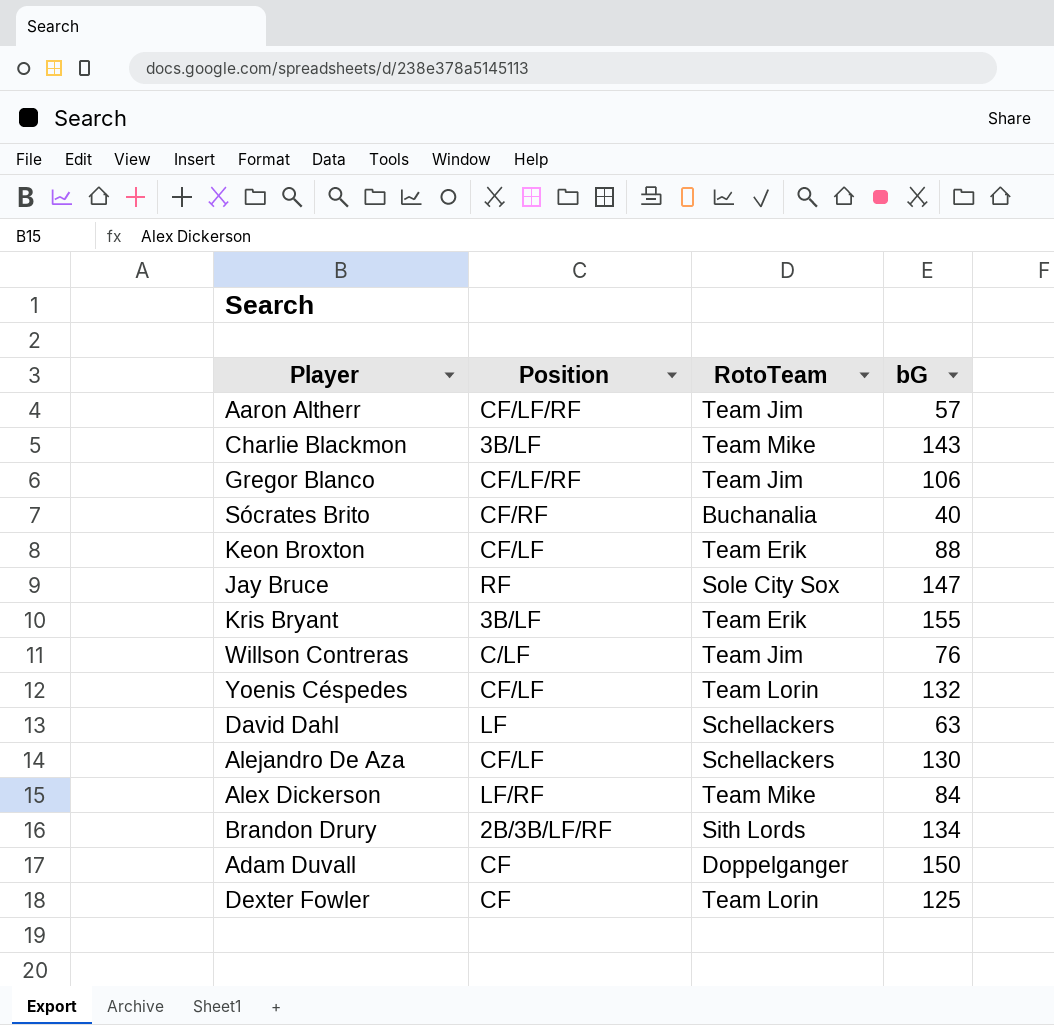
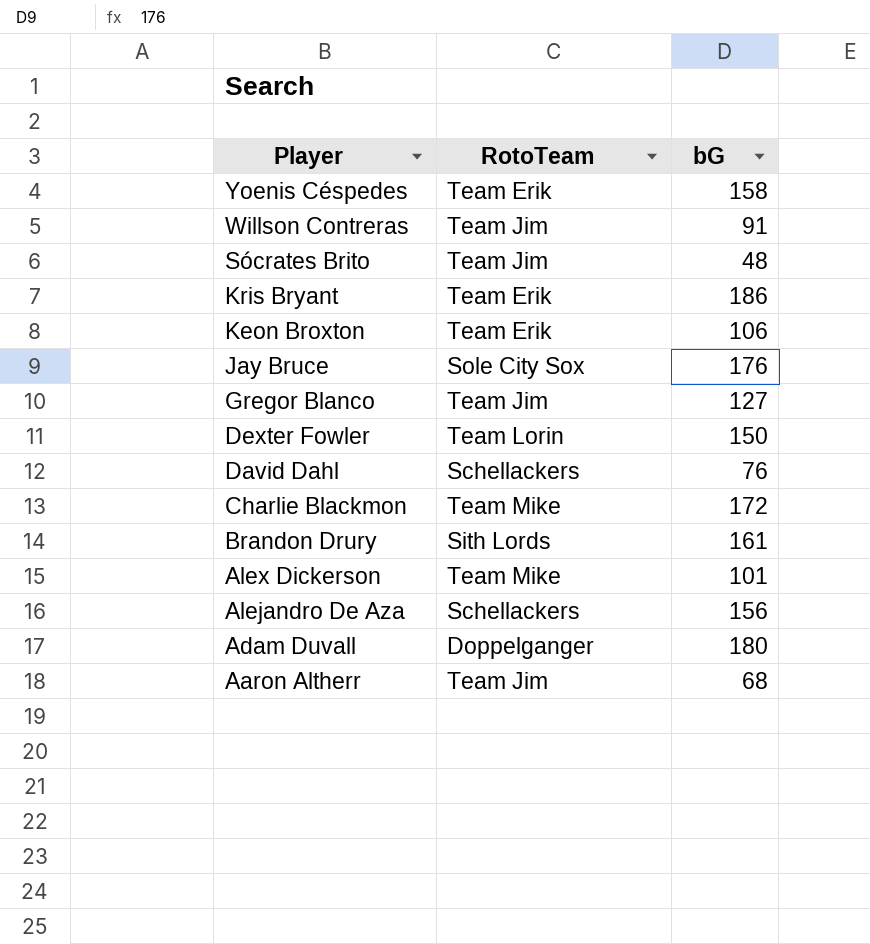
row order: none -> Player descending
column Position | position: 2 -> none
Yoenis Céspedes | RotoTeam: Team Lorin -> Team Erik
Yoenis Céspedes | bG: 132 -> 158
Willson Contreras | bG: 76 -> 91
Sócrates Brito | RotoTeam: Buchanalia -> Team Jim
Sócrates Brito | bG: 40 -> 48
Kris Bryant | bG: 155 -> 186
Keon Broxton | bG: 88 -> 106
Jay Bruce | bG: 147 -> 176
Gregor Blanco | bG: 106 -> 127
Dexter Fowler | bG: 125 -> 150
David Dahl | bG: 63 -> 76
Charlie Blackmon | bG: 143 -> 172
Brandon Drury | bG: 134 -> 161
Alex Dickerson | bG: 84 -> 101
Alejandro De Aza | bG: 130 -> 156
Adam Duvall | bG: 150 -> 180
Aaron Altherr | bG: 57 -> 68

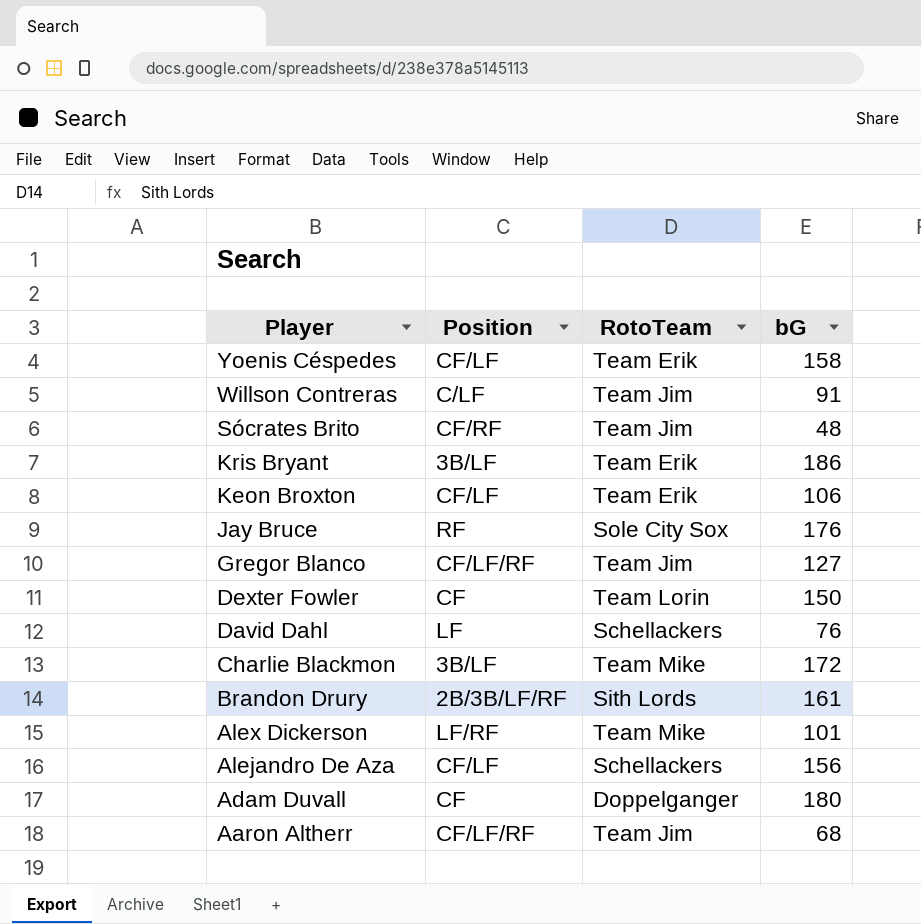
column Position | position: none -> 2

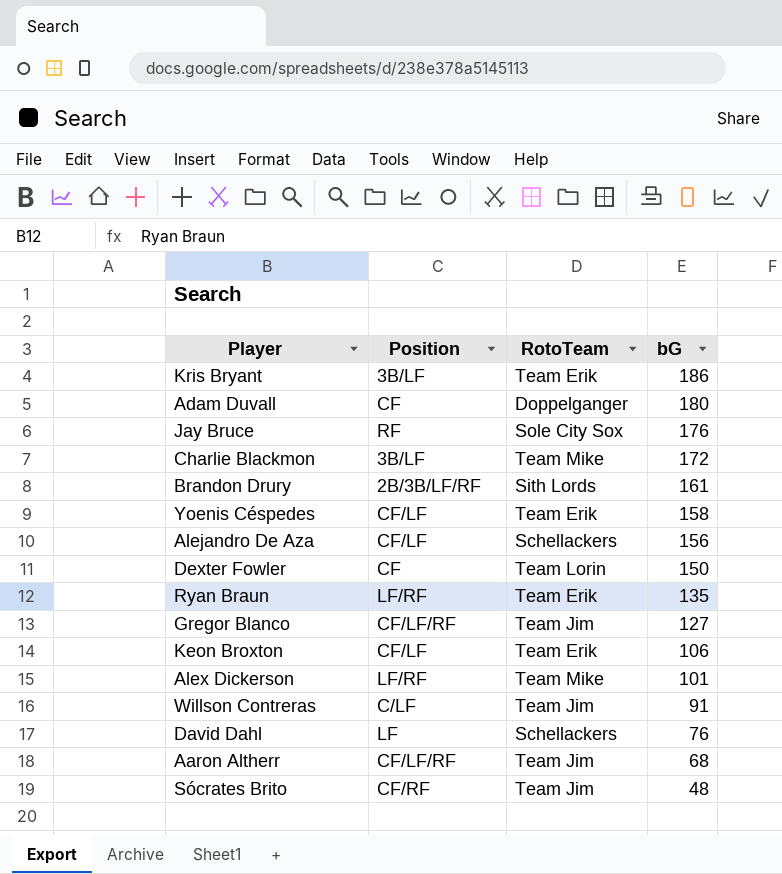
row order: Player descending -> bG descending
row Ryan Braun: none -> LF/RF | Team Erik | 135

